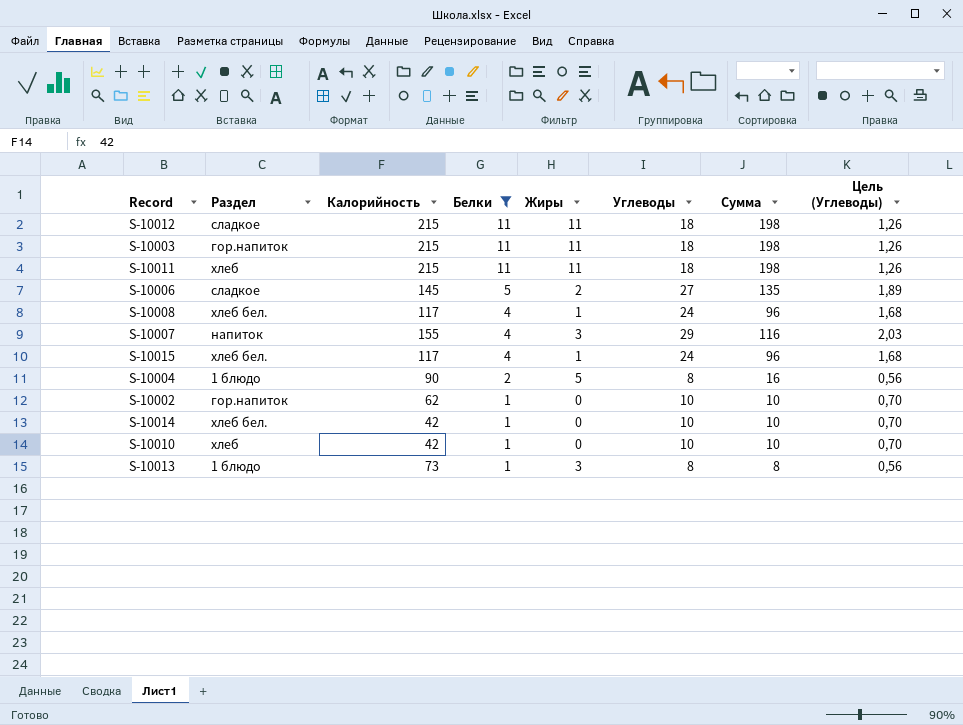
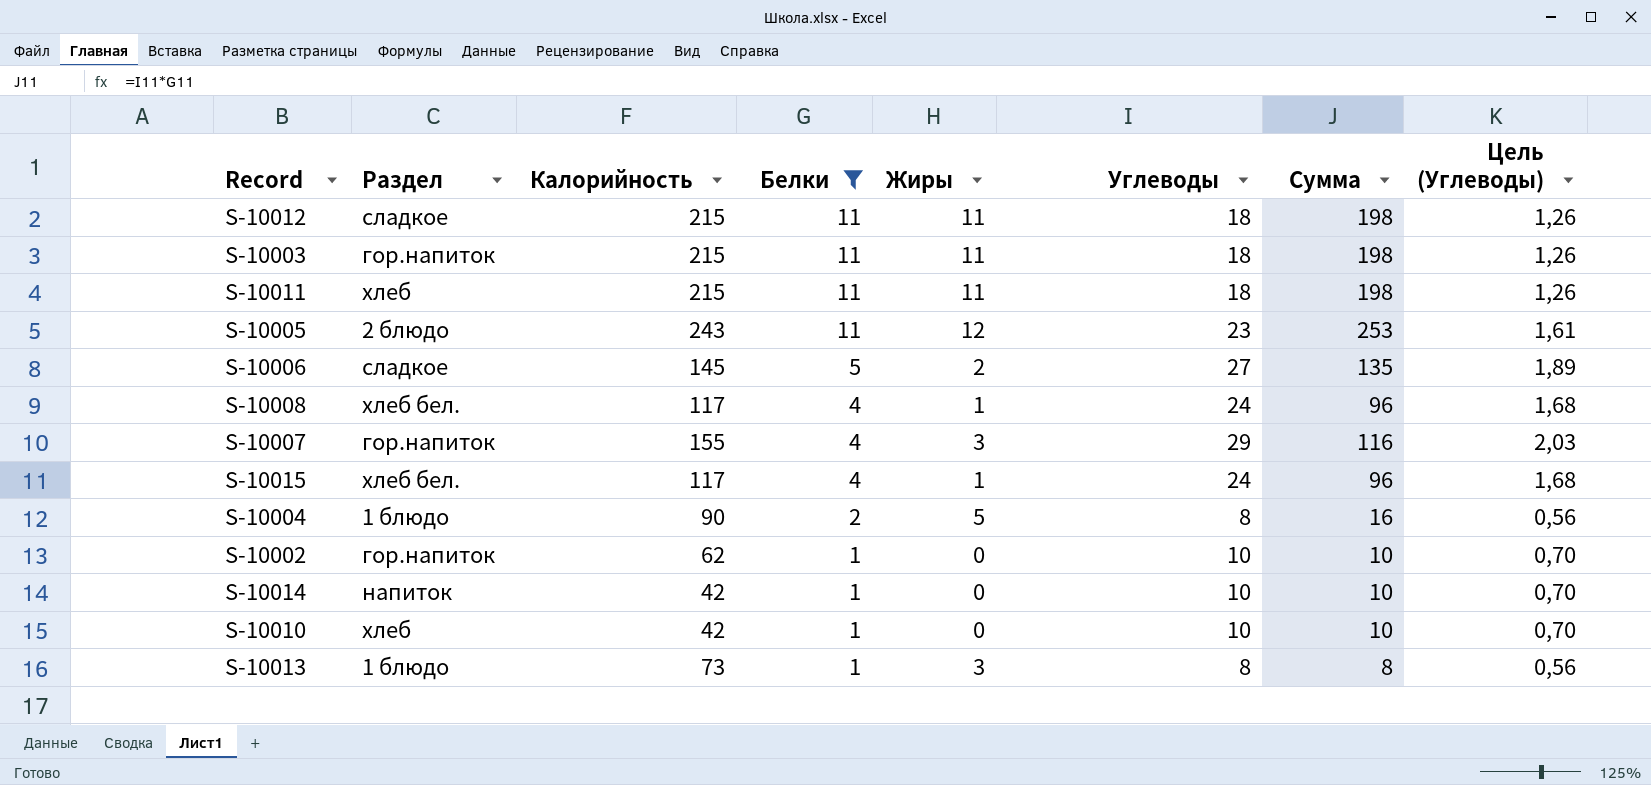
row S-10005: none -> 2 блюдо | 243 | 11 | 12 | 23 | 253 | 1,61
S-10007 | Раздел: напиток -> гор.напиток
S-10014 | Раздел: хлеб бел. -> напиток

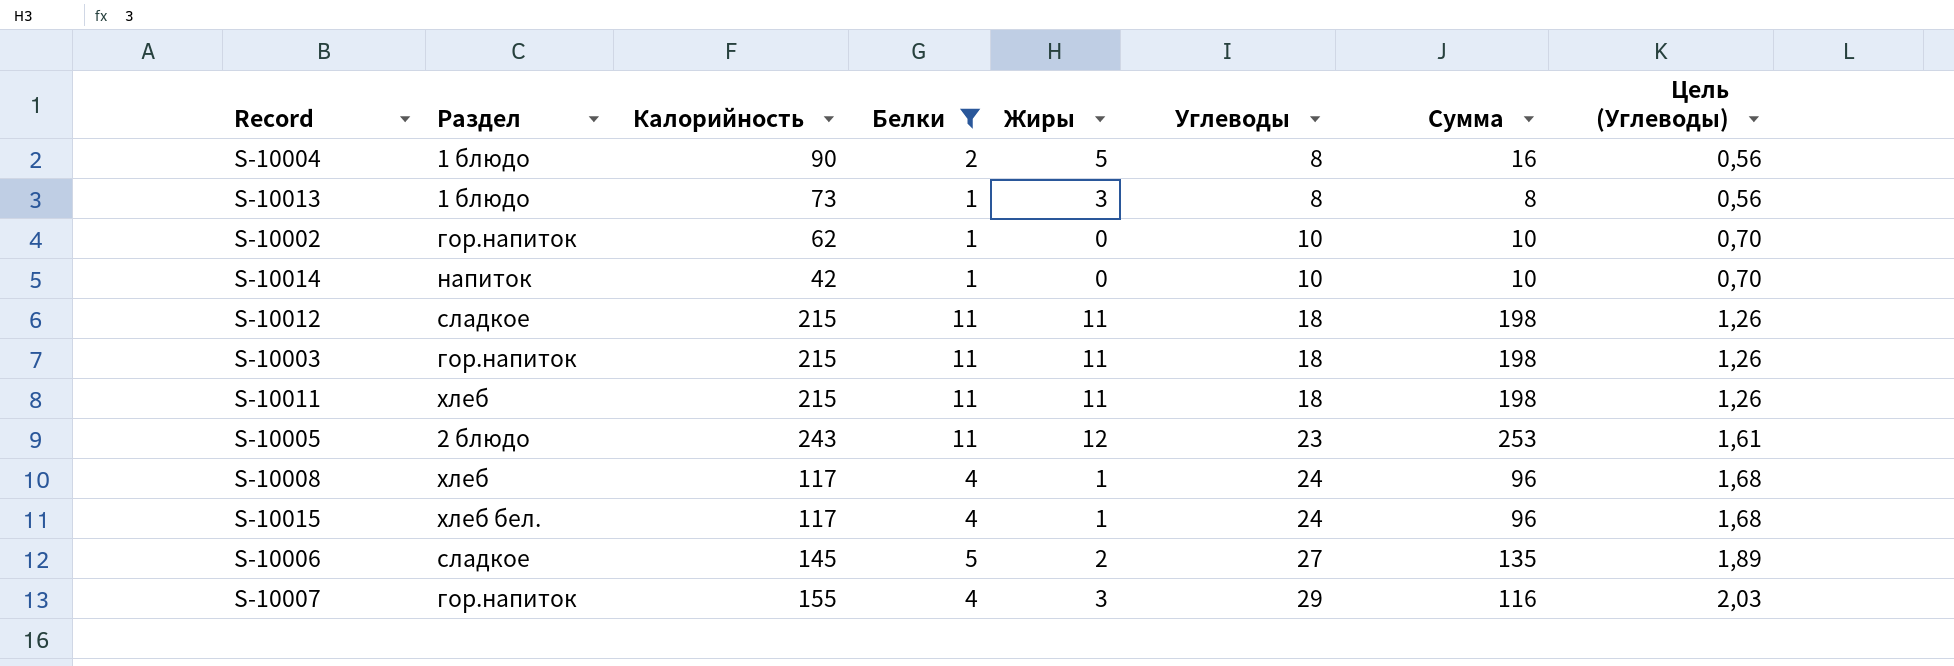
row order: Белки descending -> Углеводы ascending
row S-10010: хлеб | 42 | 1 | 0 | 10 | 10 | 0,70 -> none
S-10008 | Раздел: хлеб бел. -> хлеб

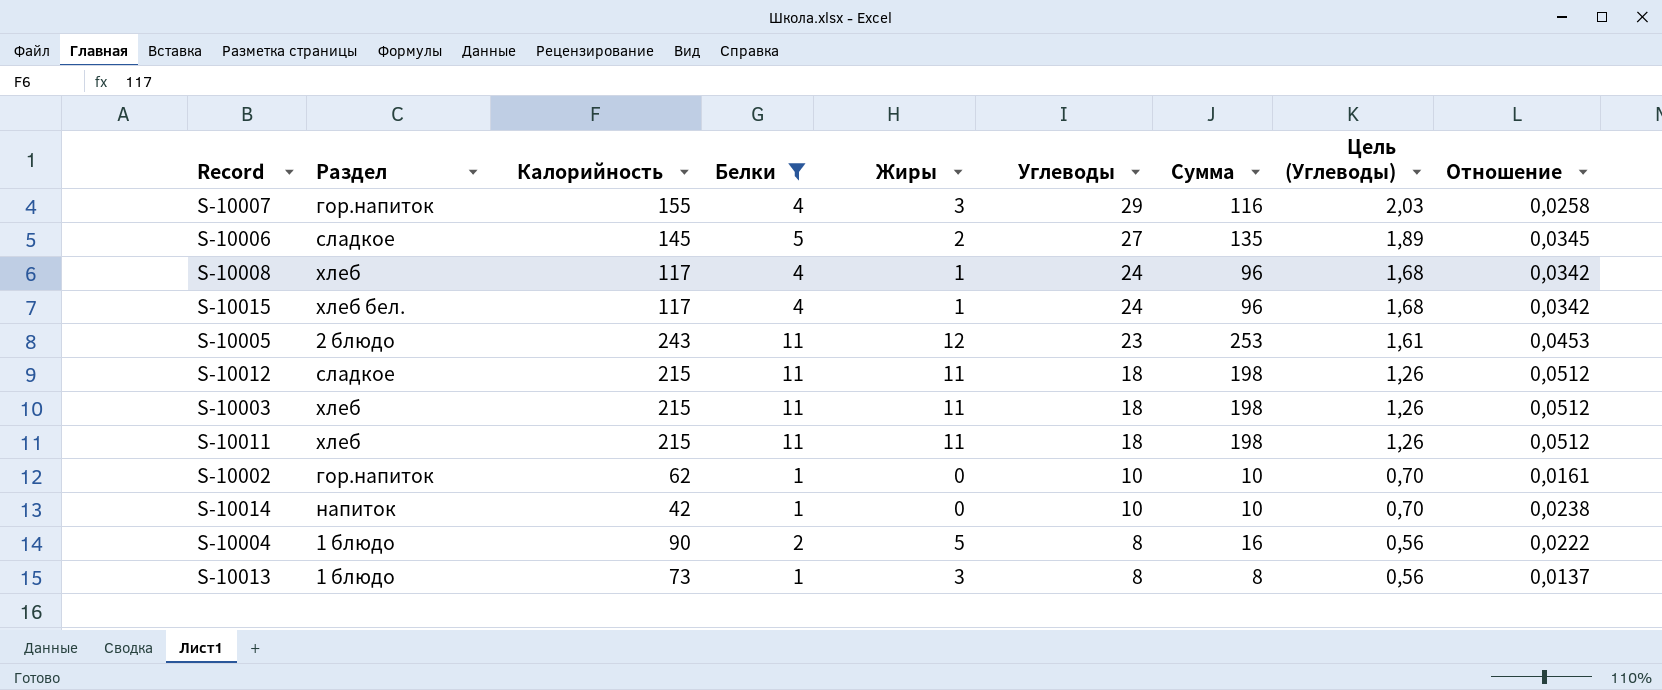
row order: Углеводы ascending -> Углеводы descending
column Отношение | formula: none -> [Белки] / [Калорийность]
S-10003 | Раздел: гор.напиток -> хлеб

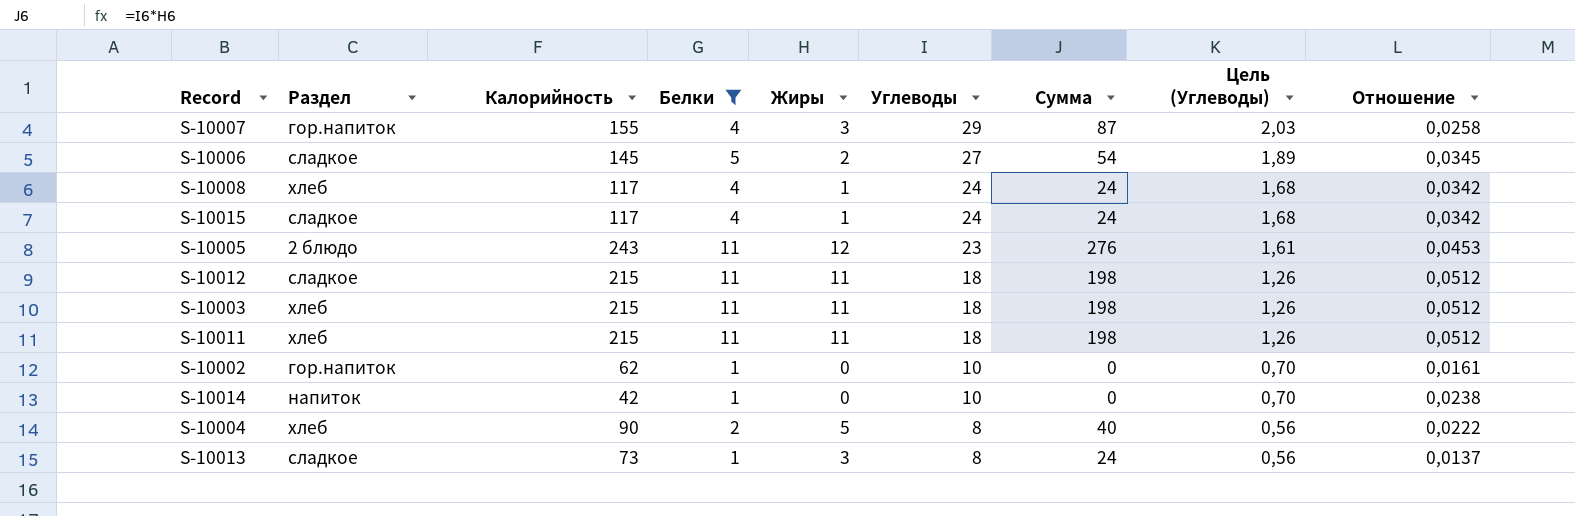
column Сумма | formula: [Белки] * [Углеводы] -> [Жиры] * [Углеводы]
S-10015 | Раздел: хлеб бел. -> сладкое
S-10004 | Раздел: 1 блюдо -> хлеб
S-10013 | Раздел: 1 блюдо -> сладкое

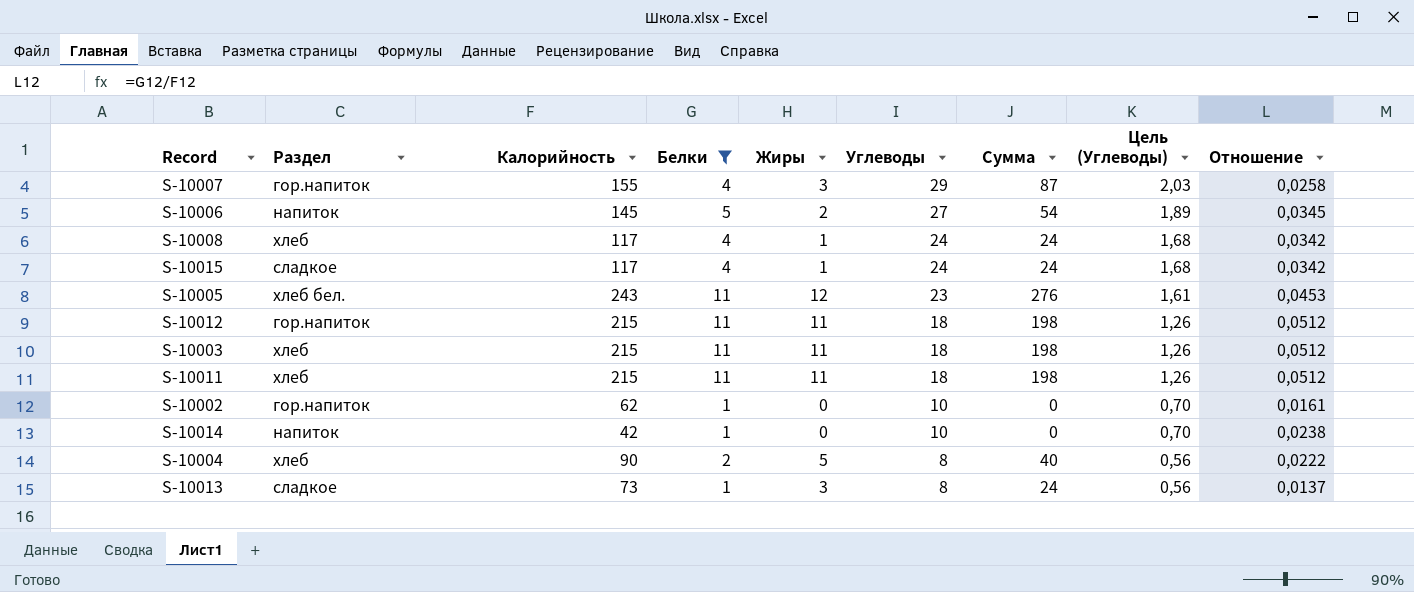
S-10006 | Раздел: сладкое -> напиток
S-10005 | Раздел: 2 блюдо -> хлеб бел.
S-10012 | Раздел: сладкое -> гор.напиток

